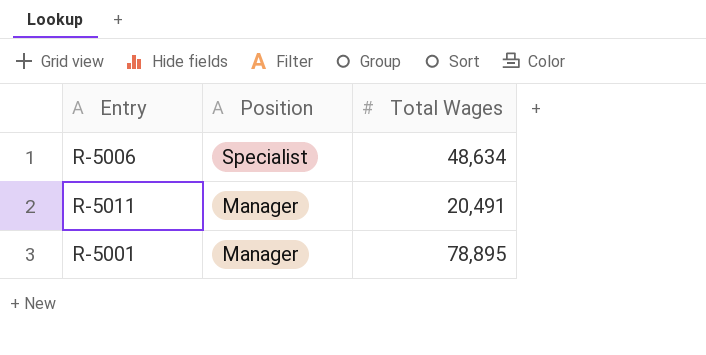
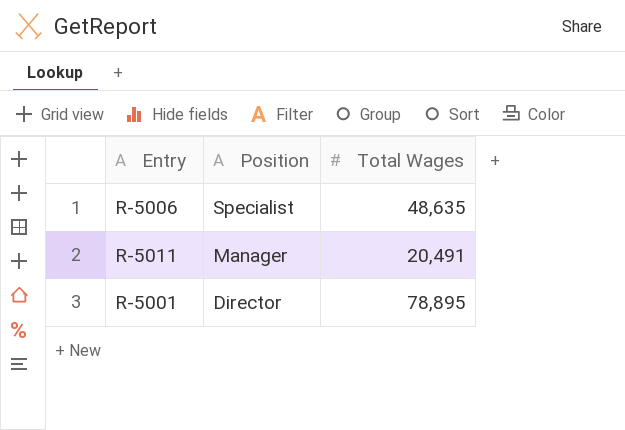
R-5006 | Total Wages: 48,634 -> 48,635
R-5001 | Position: Manager -> Director

